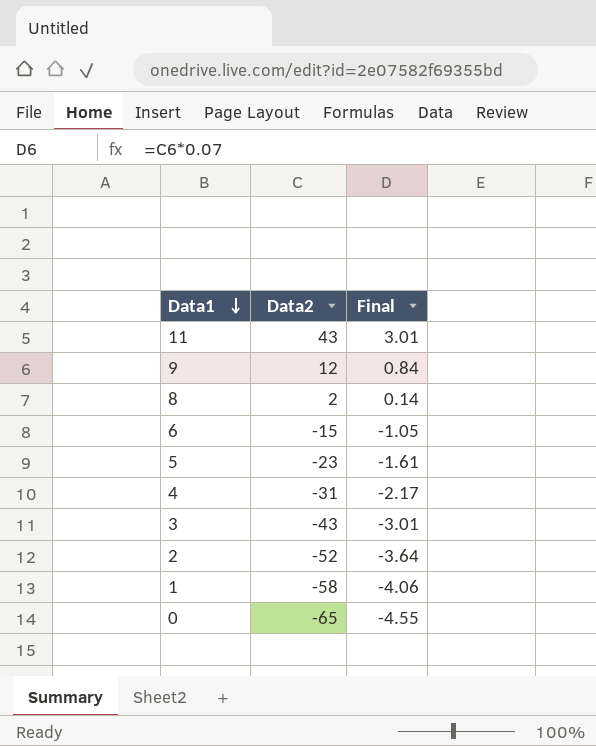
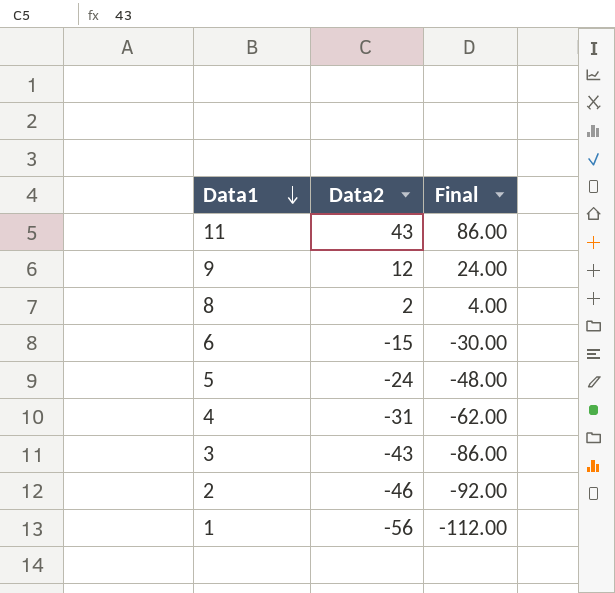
column Final | formula: [Data2] * 0.07 -> [Data2] * 2
row 0: -65 | -4.55 -> none
5 | Data2: -23 -> -24
2 | Data2: -52 -> -46
1 | Data2: -58 -> -56

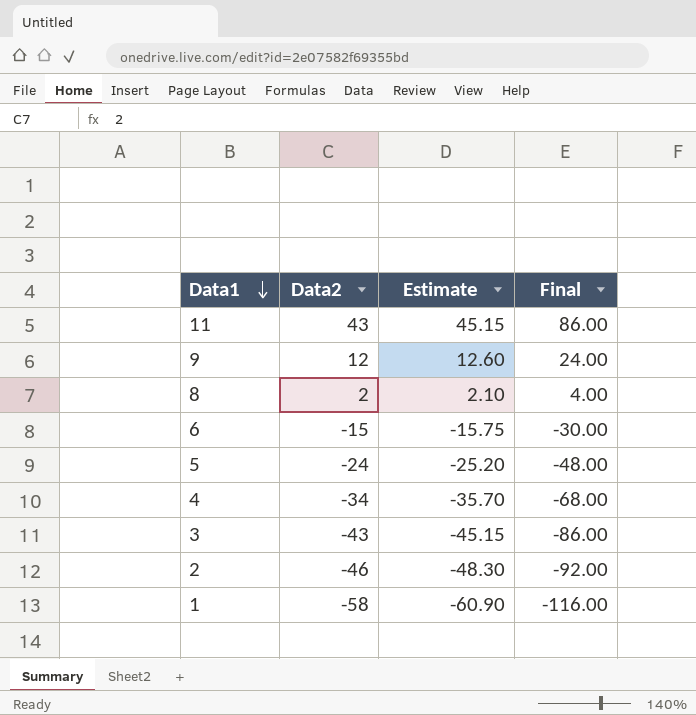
column Estimate | formula: none -> [Data2] * 1.05
4 | Data2: -31 -> -34
4 | Final: -62.00 -> -68.00
1 | Data2: -56 -> -58
1 | Final: -112.00 -> -116.00

